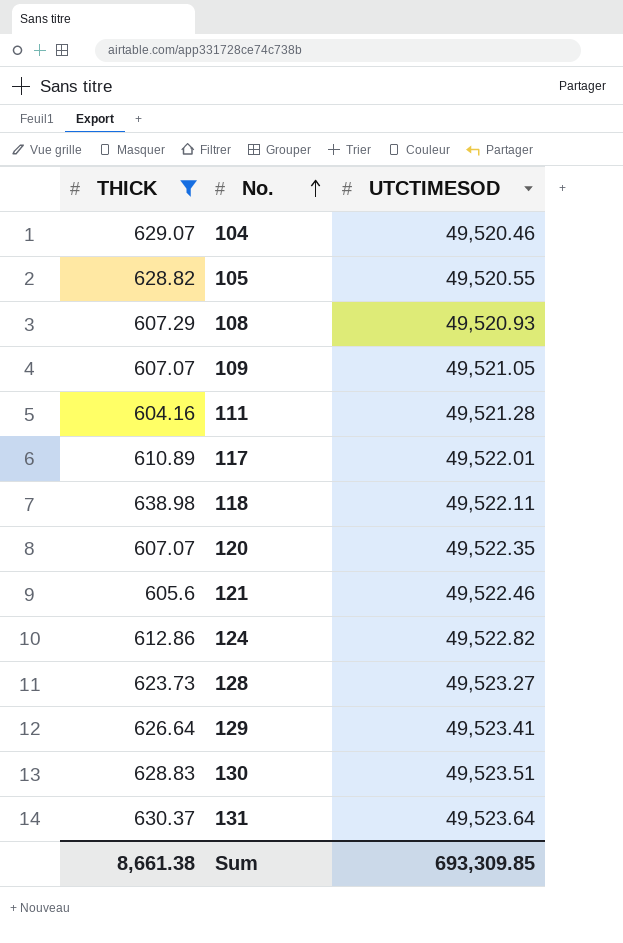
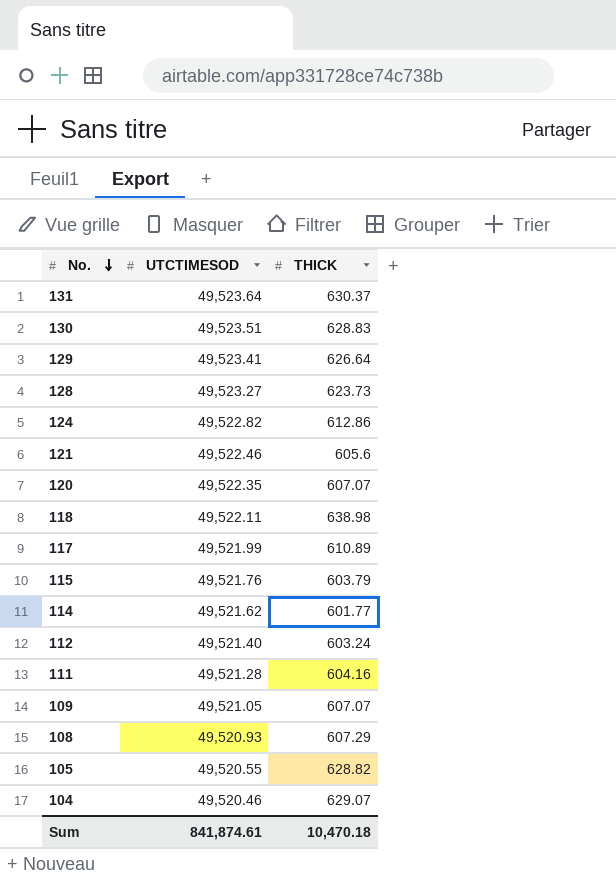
filter: THICK >= 604.16 -> none
row order: No. ascending -> No. descending
column THICK | position: 1 -> 3
117 | UTCTIMESOD: 49,522.01 -> 49,521.99
Sum | UTCTIMESOD: 693,309.85 -> 841,874.61
Sum | THICK: 8,661.38 -> 10,470.18

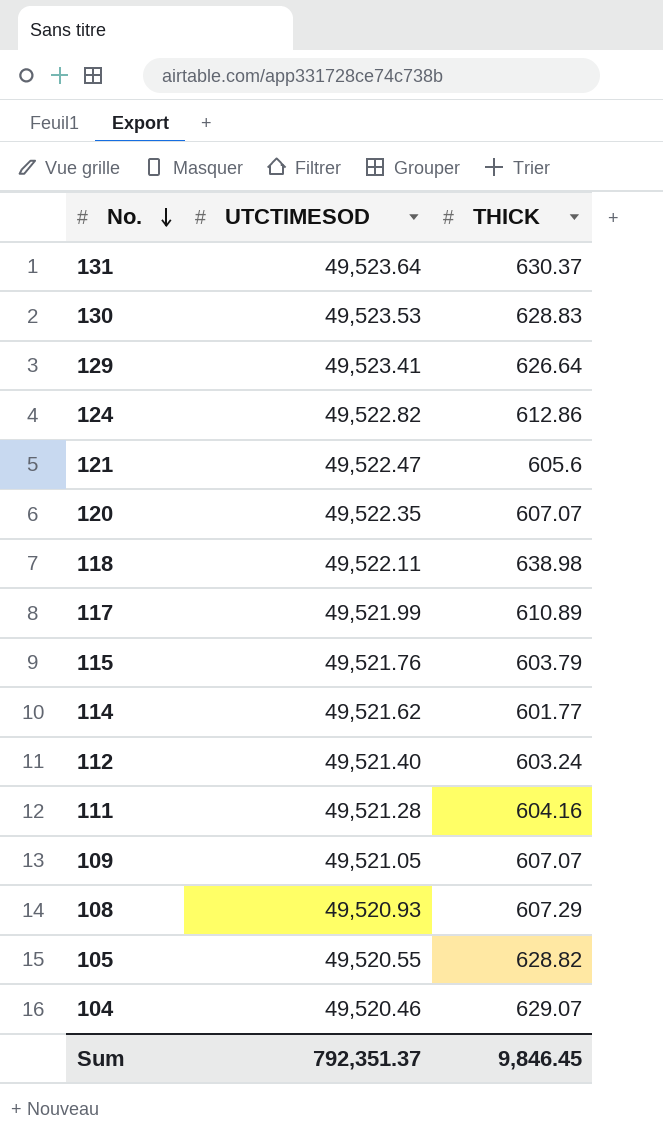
row 128: 49,523.27 | 623.73 -> none
130 | UTCTIMESOD: 49,523.51 -> 49,523.53
121 | UTCTIMESOD: 49,522.46 -> 49,522.47
Sum | UTCTIMESOD: 841,874.61 -> 792,351.37
Sum | THICK: 10,470.18 -> 9,846.45

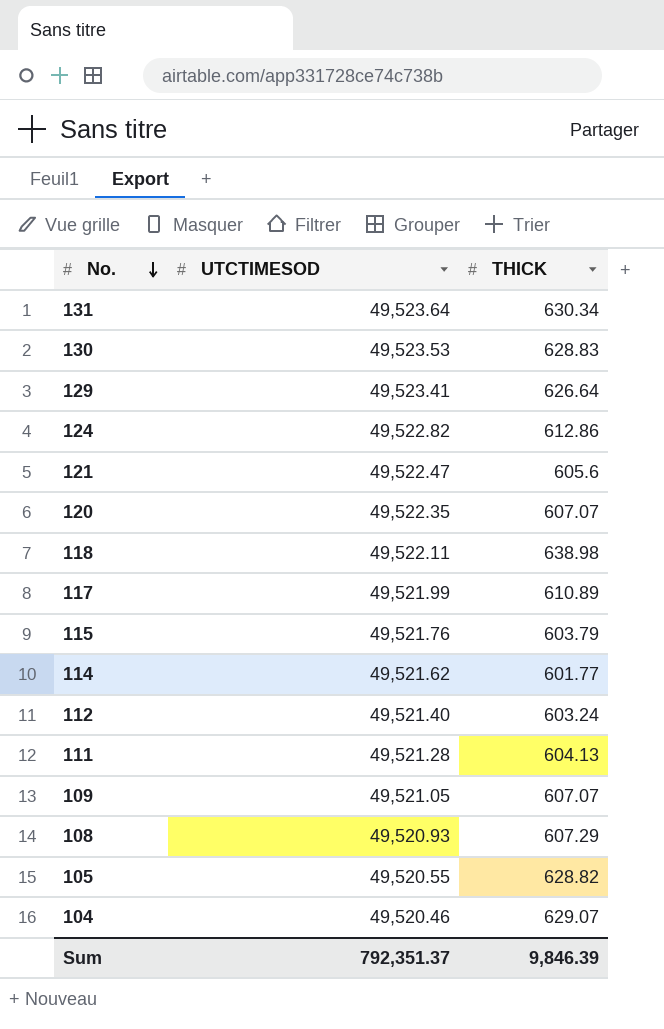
131 | THICK: 630.37 -> 630.34
111 | THICK: 604.16 -> 604.13
Sum | THICK: 9,846.45 -> 9,846.39

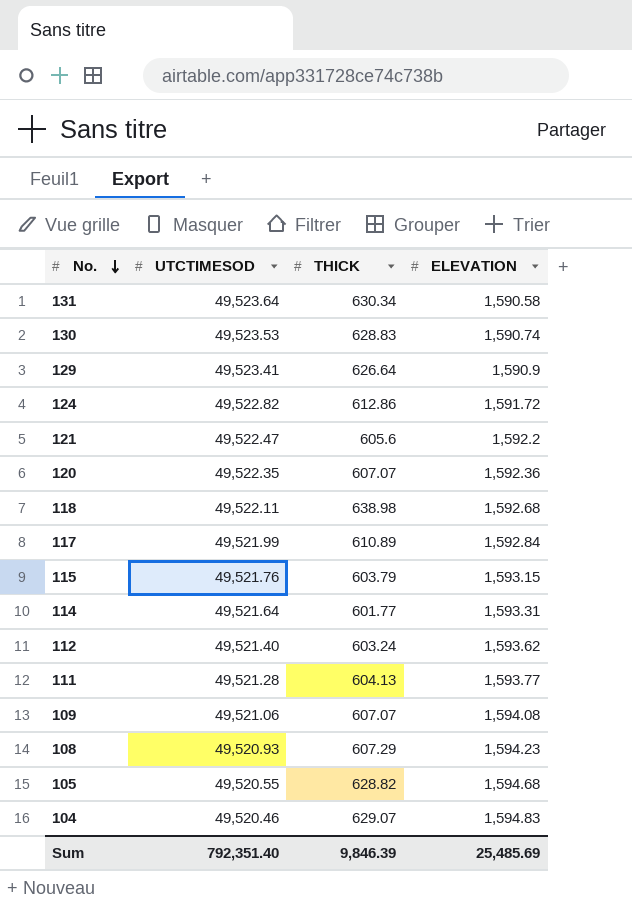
column ELEVATION | position: none -> 4
114 | UTCTIMESOD: 49,521.62 -> 49,521.64
109 | UTCTIMESOD: 49,521.05 -> 49,521.06
Sum | UTCTIMESOD: 792,351.37 -> 792,351.40

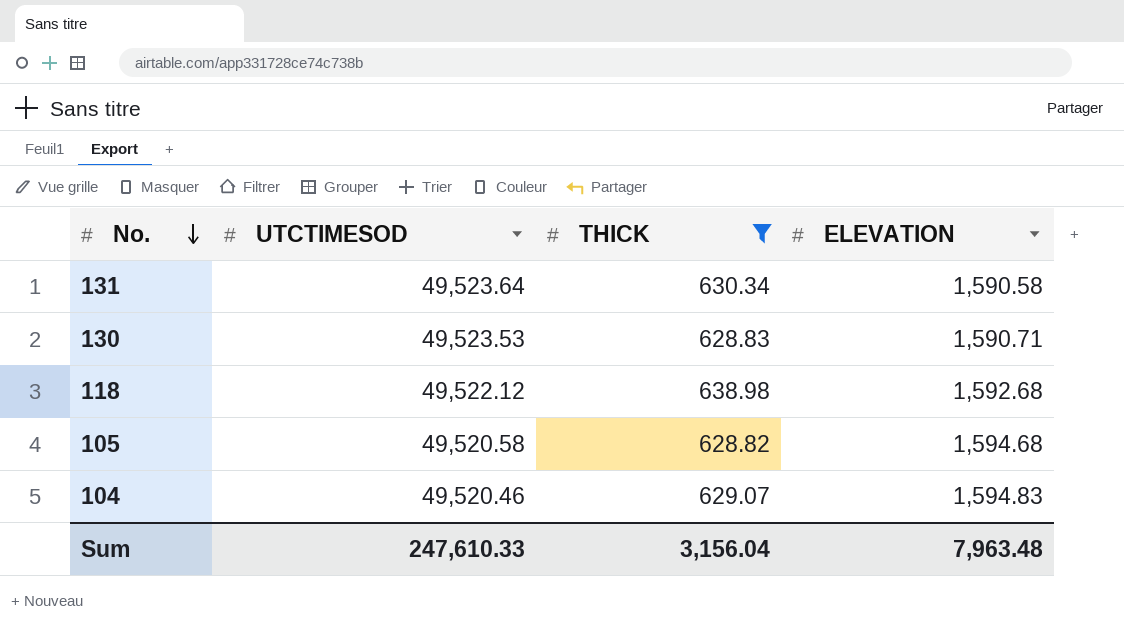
filter: none -> THICK >= 628.82
130 | ELEVATION: 1,590.74 -> 1,590.71
118 | UTCTIMESOD: 49,522.11 -> 49,522.12
105 | UTCTIMESOD: 49,520.55 -> 49,520.58
Sum | UTCTIMESOD: 792,351.40 -> 247,610.33
Sum | THICK: 9,846.39 -> 3,156.04
Sum | ELEVATION: 25,485.69 -> 7,963.48

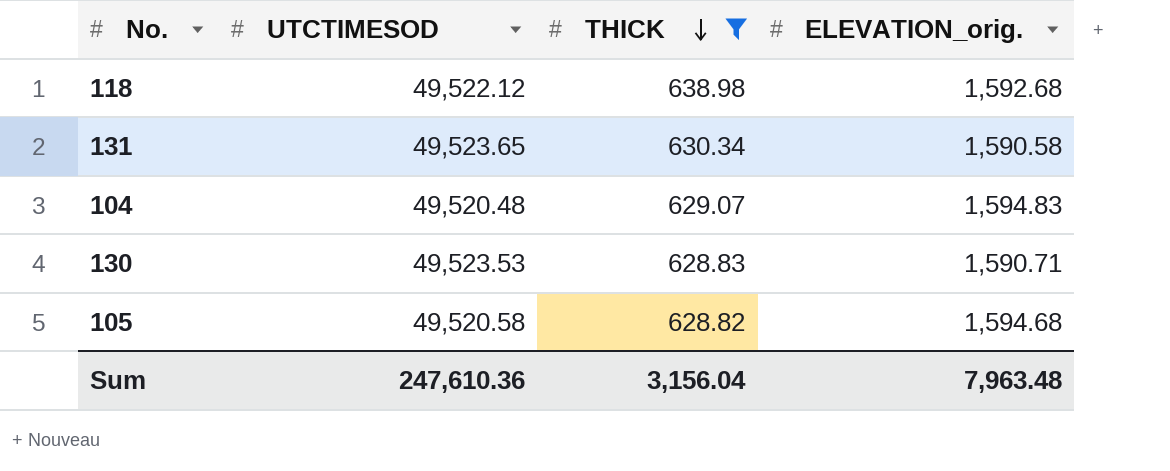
row order: No. descending -> THICK descending
column name: ELEVATION -> ELEVATION_orig.
131 | UTCTIMESOD: 49,523.64 -> 49,523.65
104 | UTCTIMESOD: 49,520.46 -> 49,520.48
Sum | UTCTIMESOD: 247,610.33 -> 247,610.36

